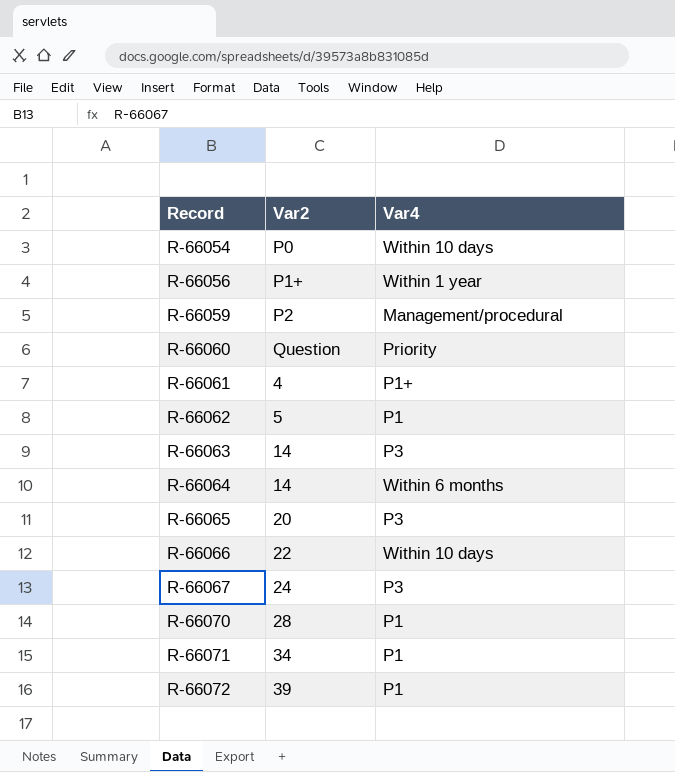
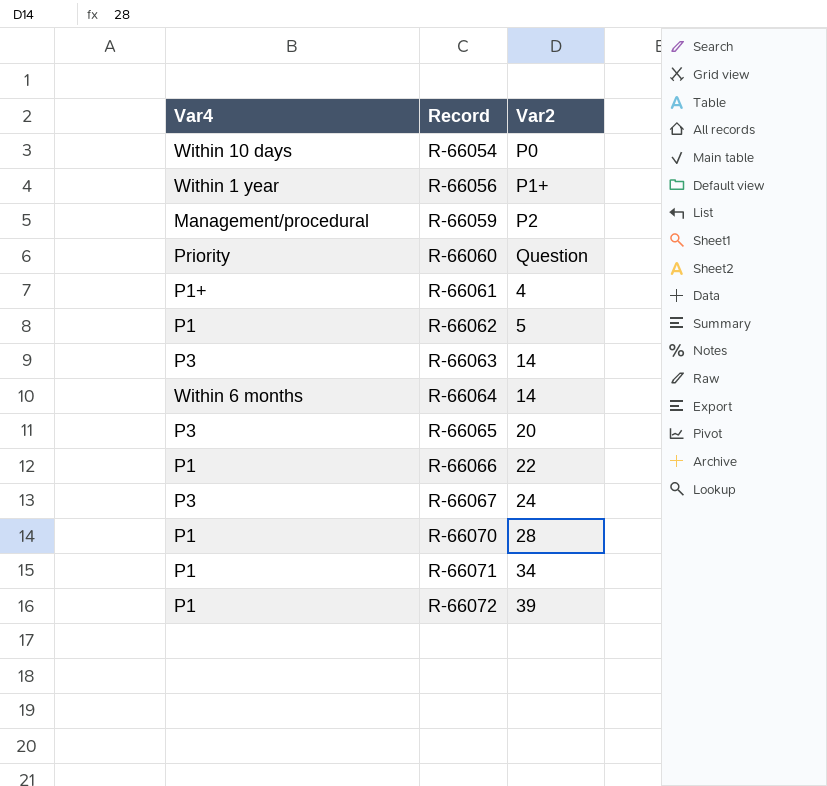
column Var4 | position: 3 -> 1
R-66066 | Var4: Within 10 days -> P1

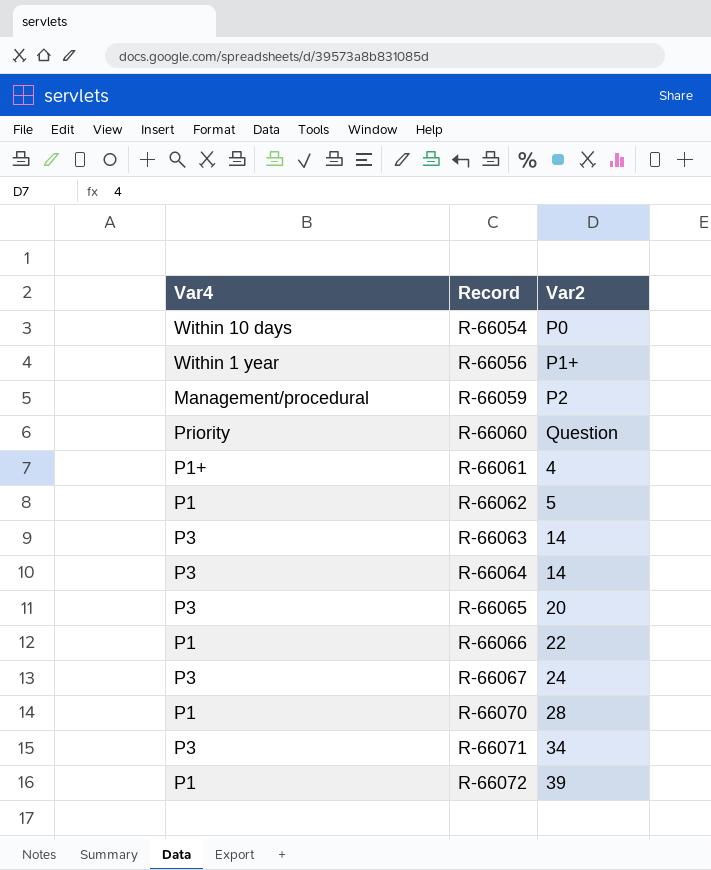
R-66064 | Var4: Within 6 months -> P3
R-66071 | Var4: P1 -> P3

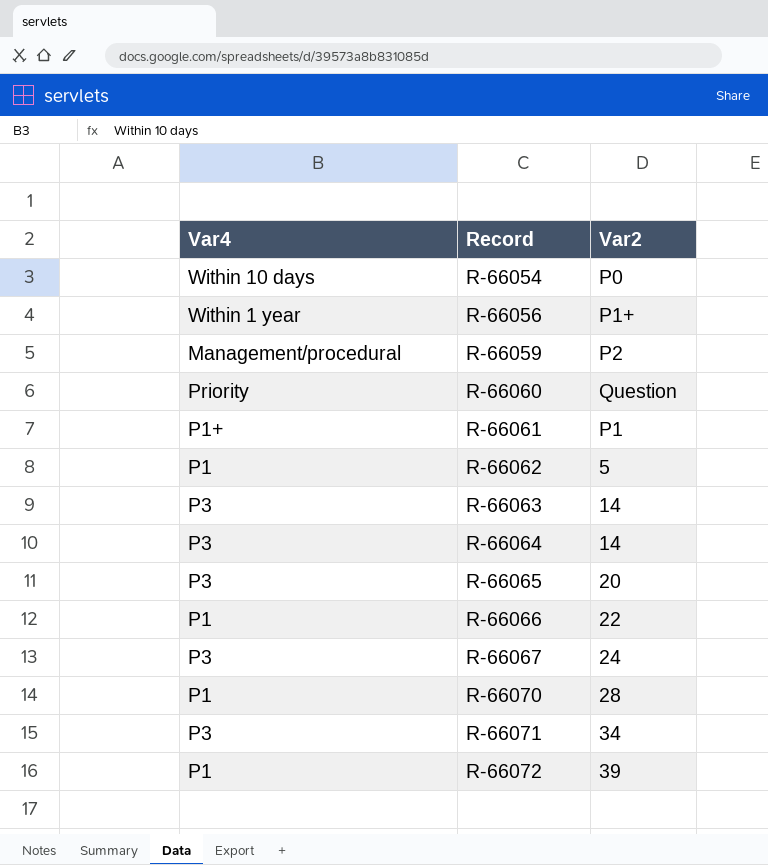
R-66061 | Var2: 4 -> P1

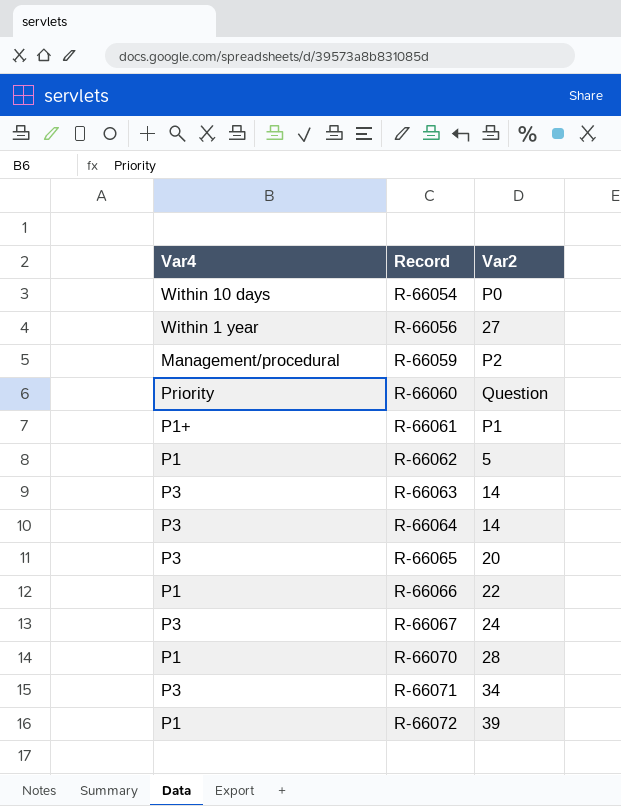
R-66056 | Var2: P1+ -> 27

